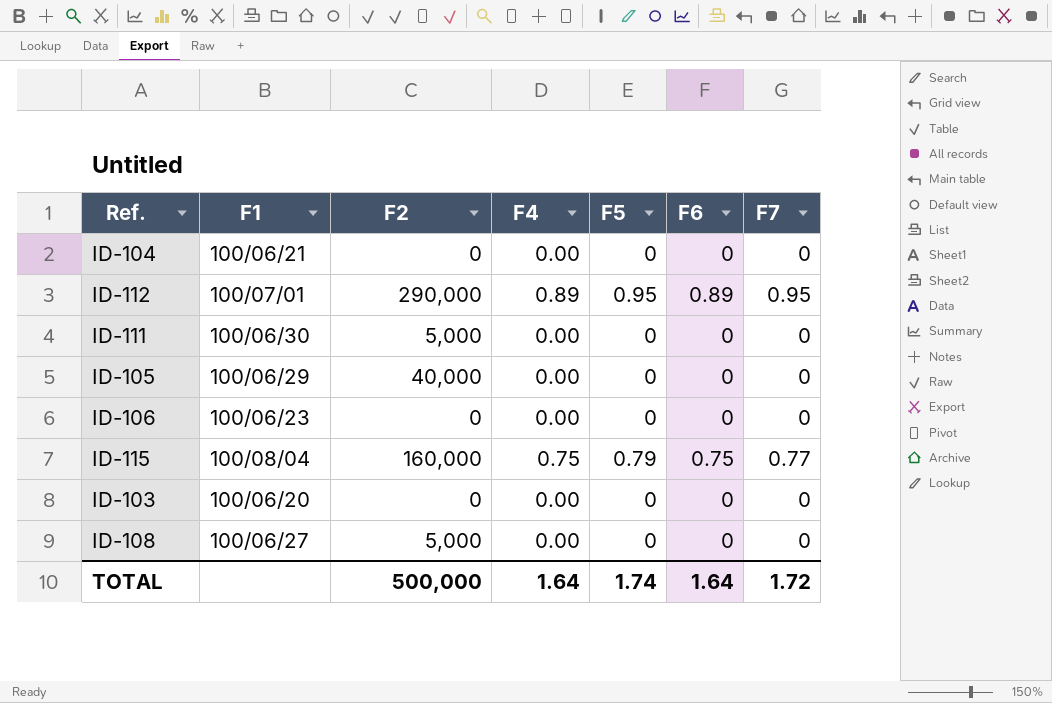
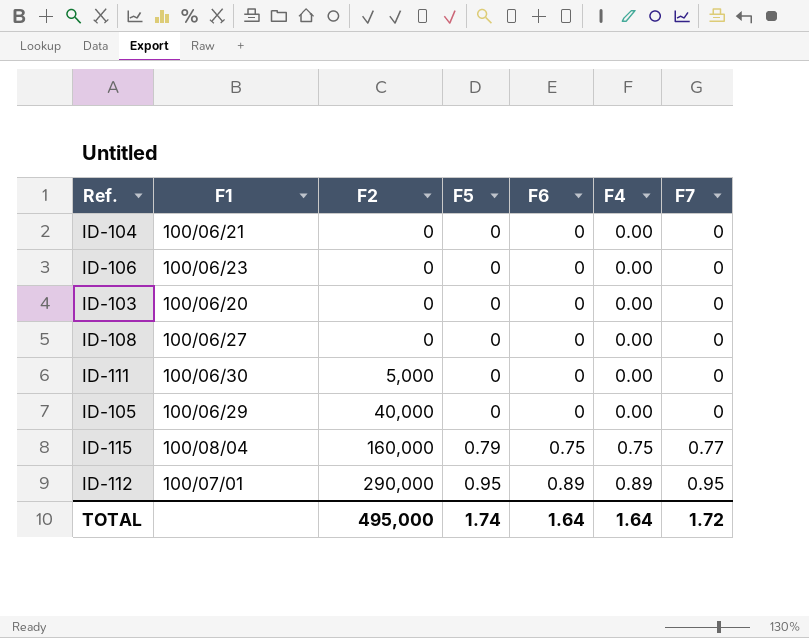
row order: none -> F2 ascending
column F4 | position: 4 -> 6
ID-108 | F2: 5,000 -> 0
TOTAL | F2: 500,000 -> 495,000

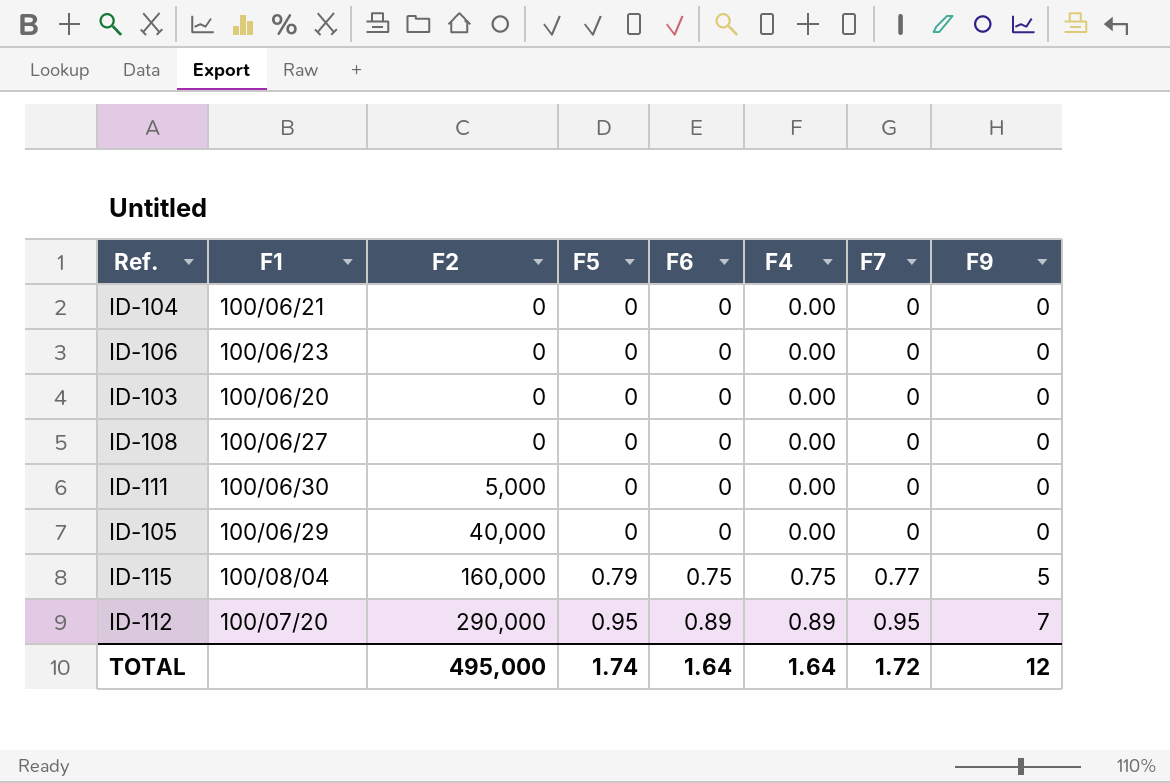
column F9 | position: none -> 8
ID-112 | F1: 100/07/01 -> 100/07/20

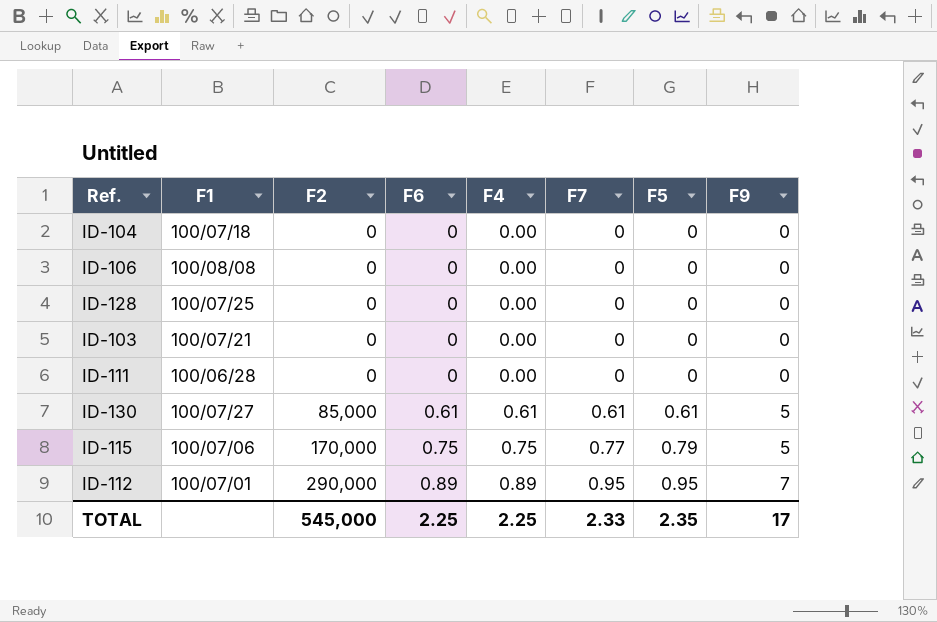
column F5 | position: 4 -> 7
row ID-108: 100/06/27 | 0 | 0 | 0 | 0.00 | 0 | 0 -> none
row ID-105: 100/06/29 | 40,000 | 0 | 0 | 0.00 | 0 | 0 -> none
ID-104 | F1: 100/06/21 -> 100/07/18
ID-106 | F1: 100/06/23 -> 100/08/08
row ID-128: none -> 100/07/25 | 0 | 0 | 0.00 | 0 | 0 | 0
ID-103 | F1: 100/06/20 -> 100/07/21
ID-111 | F1: 100/06/30 -> 100/06/28
ID-111 | F2: 5,000 -> 0
row ID-130: none -> 100/07/27 | 85,000 | 0.61 | 0.61 | 0.61 | 0.61 | 5
ID-115 | F1: 100/08/04 -> 100/07/06
ID-115 | F2: 160,000 -> 170,000
ID-112 | F1: 100/07/20 -> 100/07/01
TOTAL | F2: 495,000 -> 545,000
TOTAL | F6: 1.64 -> 2.25
TOTAL | F4: 1.64 -> 2.25
TOTAL | F7: 1.72 -> 2.33
TOTAL | F5: 1.74 -> 2.35
TOTAL | F9: 12 -> 17

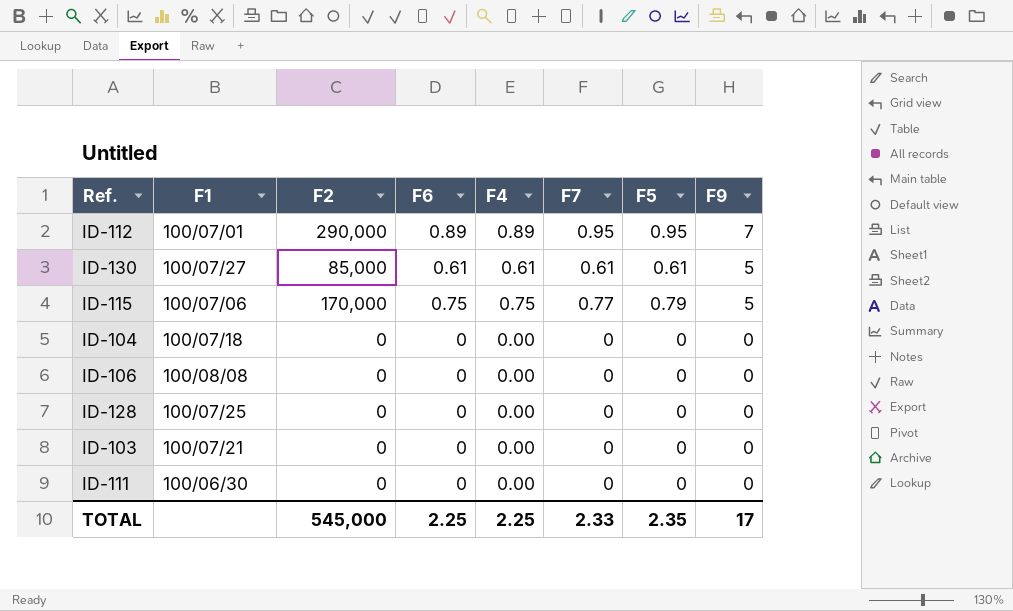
row order: F2 ascending -> F9 descending
ID-111 | F1: 100/06/28 -> 100/06/30

